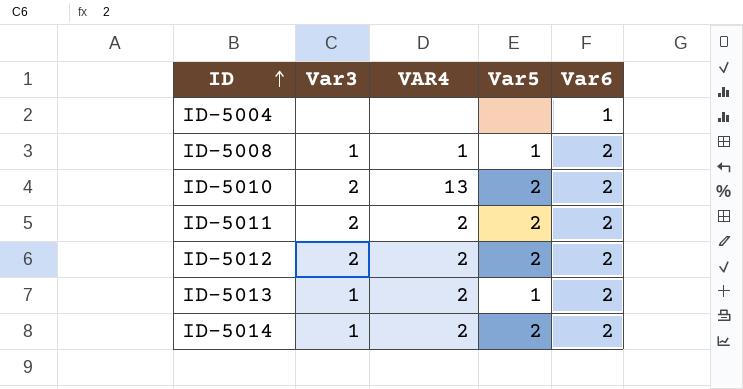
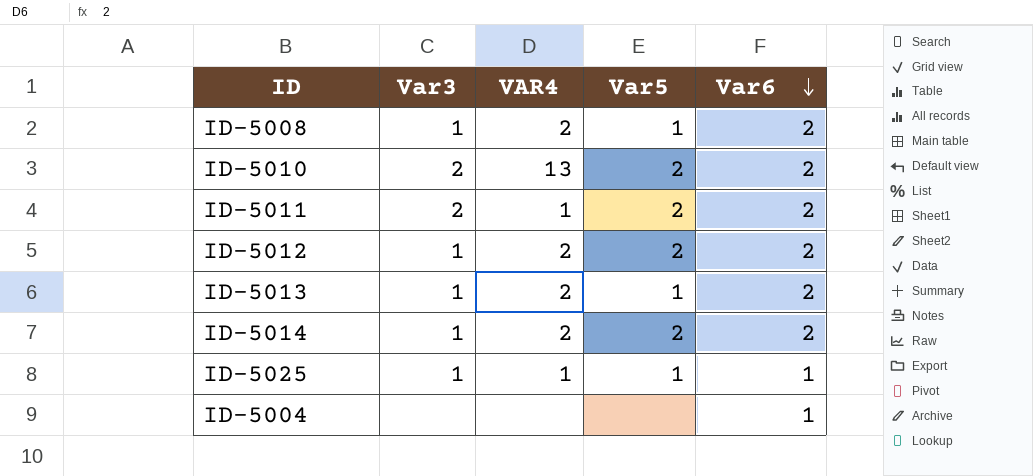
row order: ID ascending -> Var6 descending
ID-5008 | VAR4: 1 -> 2
ID-5011 | VAR4: 2 -> 1
ID-5012 | Var3: 2 -> 1
row ID-5025: none -> 1 | 1 | 1 | 1

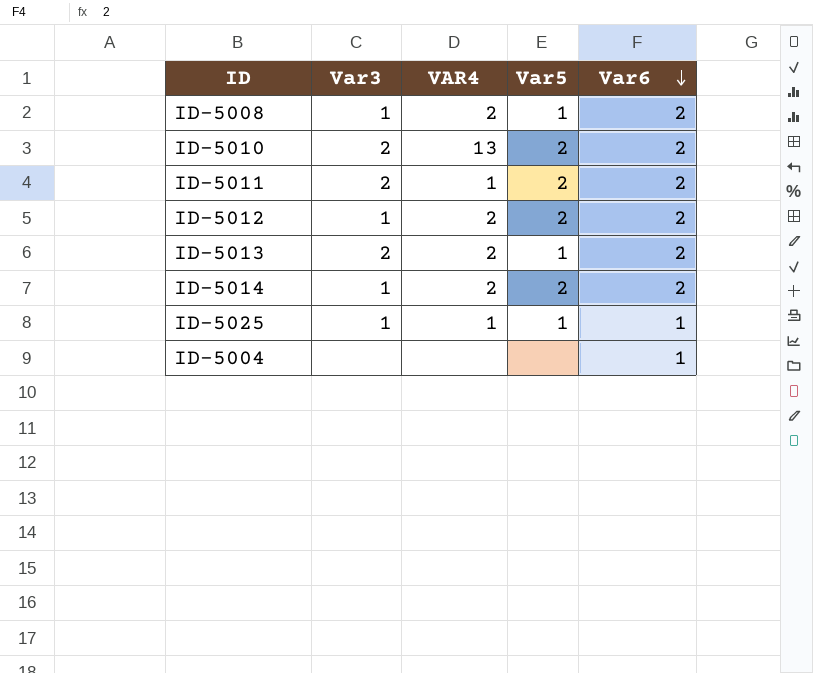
ID-5013 | Var3: 1 -> 2

